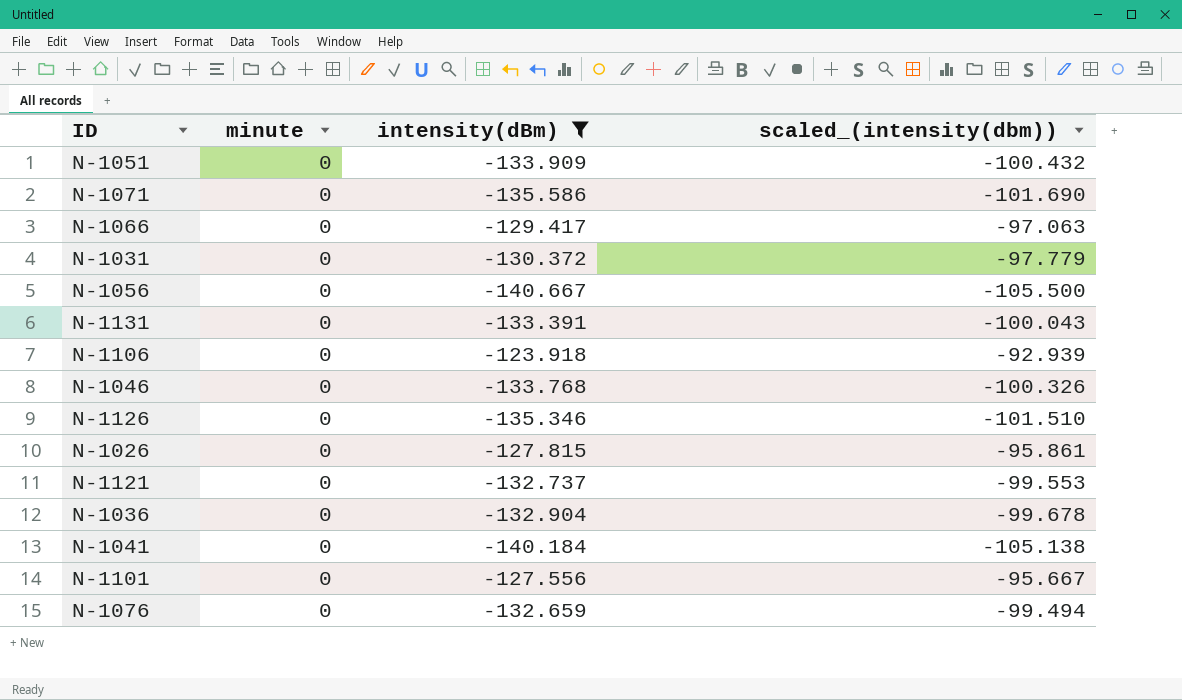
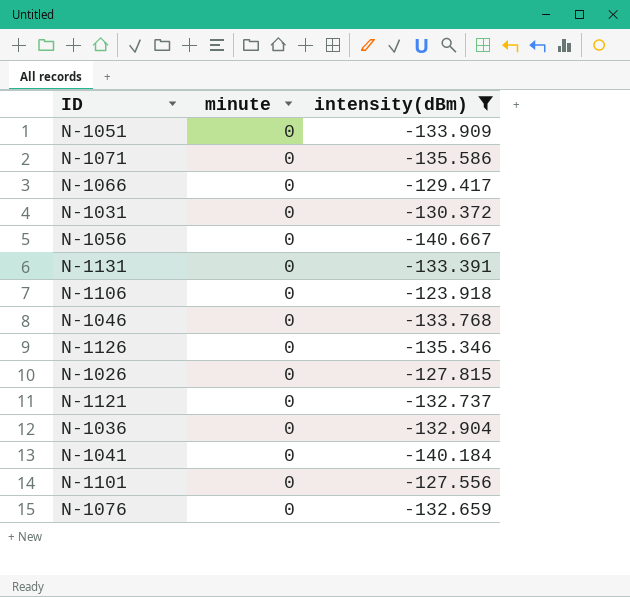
column scaled_(intensity(dbm)) | formula: [intensity(dBm)] * 0.75 -> none

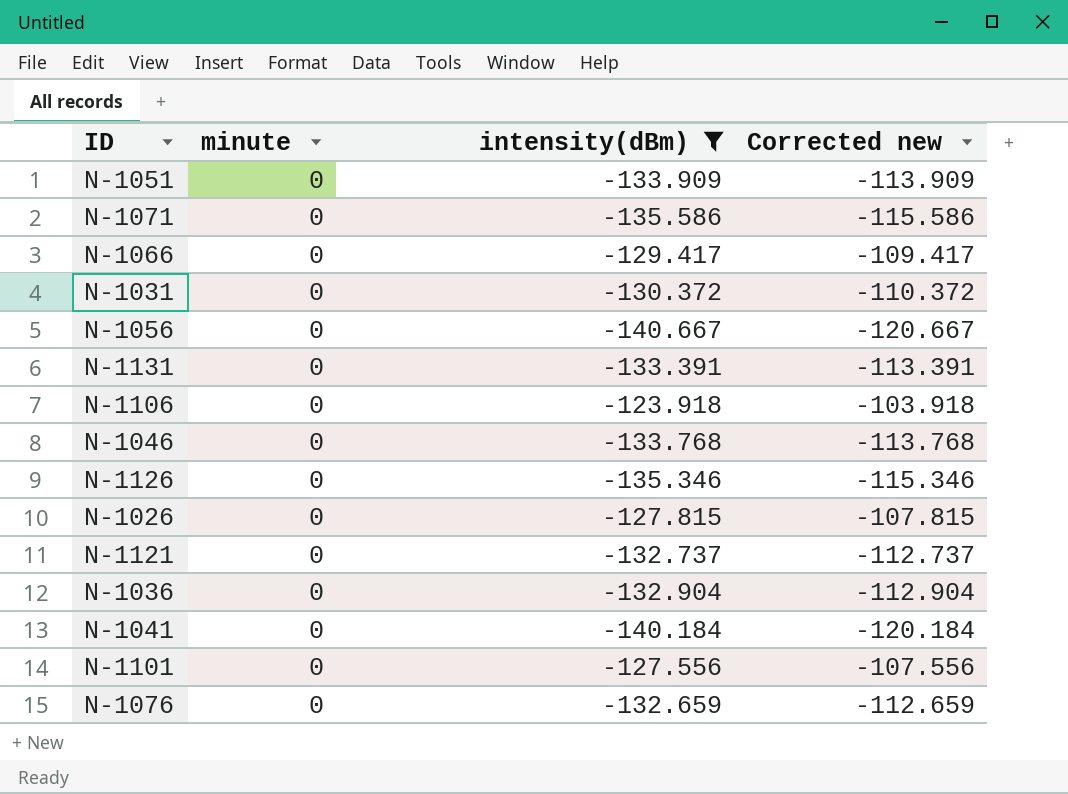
column Corrected new | formula: none -> [intensity(dBm)] + 20

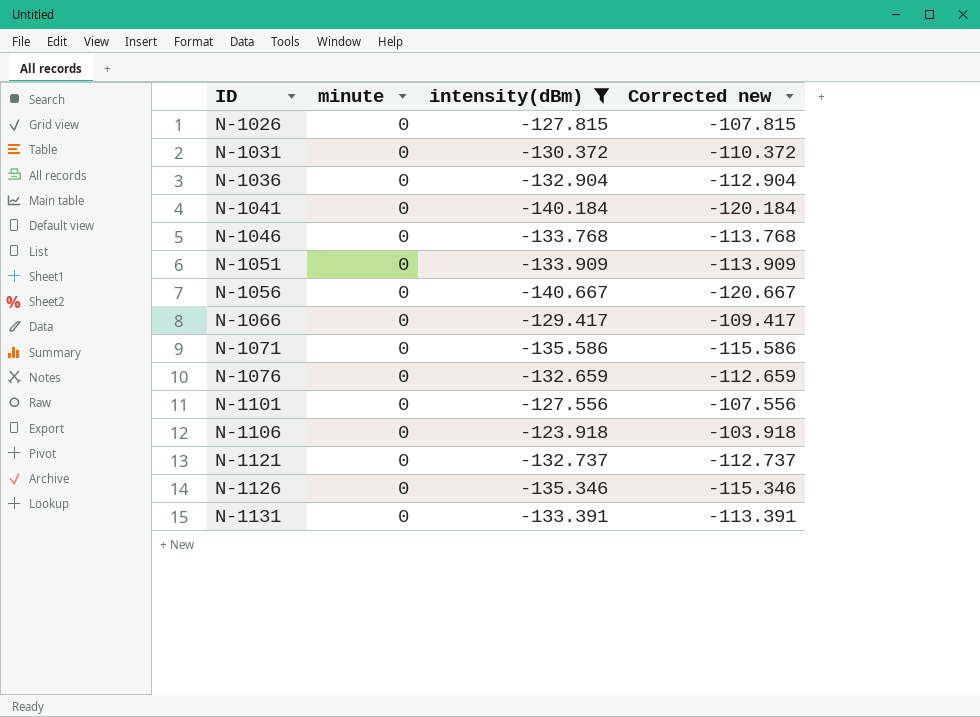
row order: none -> ID ascending

